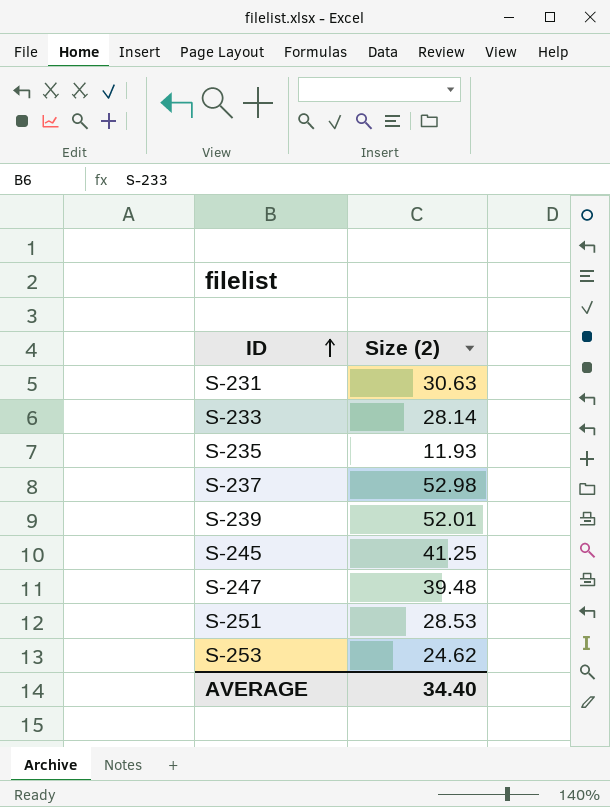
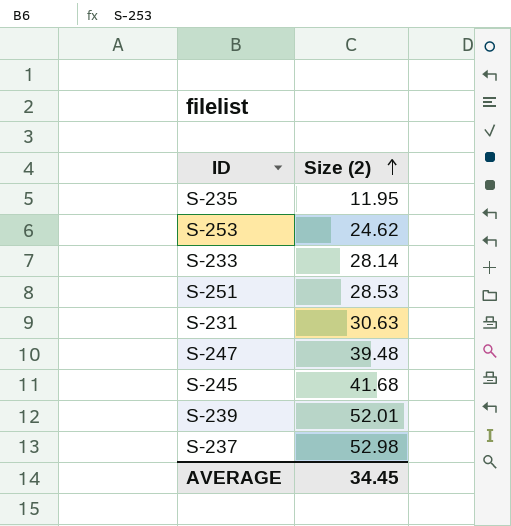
row order: ID ascending -> Size (2) ascending
S-235 | Size (2): 11.93 -> 11.95
S-245 | Size (2): 41.25 -> 41.68
AVERAGE | Size (2): 34.40 -> 34.45

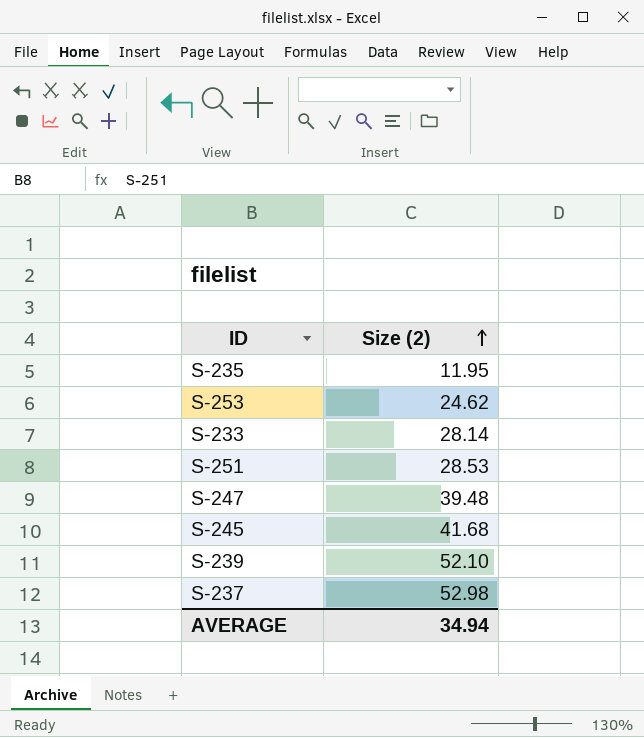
row S-231: 30.63 -> none
S-239 | Size (2): 52.01 -> 52.10
AVERAGE | Size (2): 34.45 -> 34.94

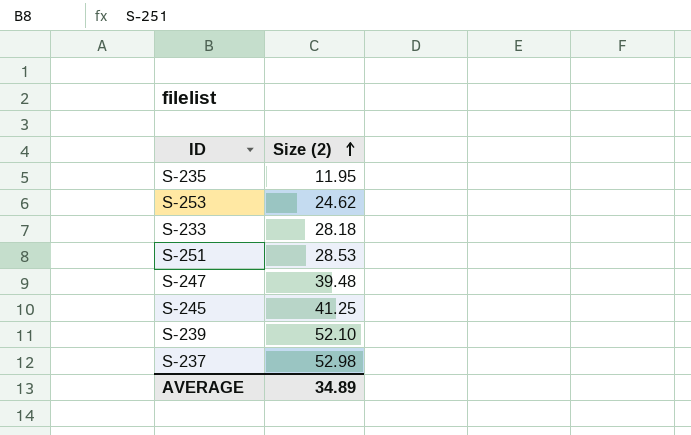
S-233 | Size (2): 28.14 -> 28.18
S-245 | Size (2): 41.68 -> 41.25
AVERAGE | Size (2): 34.94 -> 34.89

